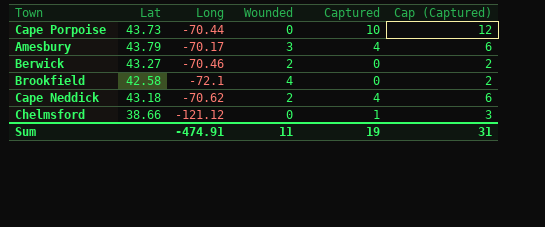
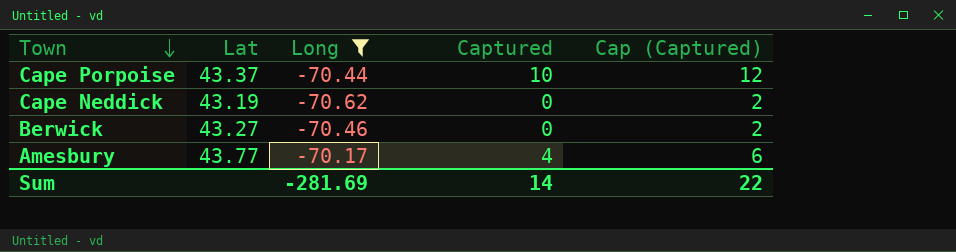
filter: none -> Long >= -70.62
row order: none -> Town descending
column Wounded | position: 4 -> none
Cape Porpoise | Lat: 43.73 -> 43.37
Cape Neddick | Lat: 43.18 -> 43.19
Cape Neddick | Captured: 4 -> 0
Cape Neddick | Cap (Captured): 6 -> 2
Amesbury | Lat: 43.79 -> 43.77
Sum | Long: -474.91 -> -281.69
Sum | Captured: 19 -> 14
Sum | Cap (Captured): 31 -> 22

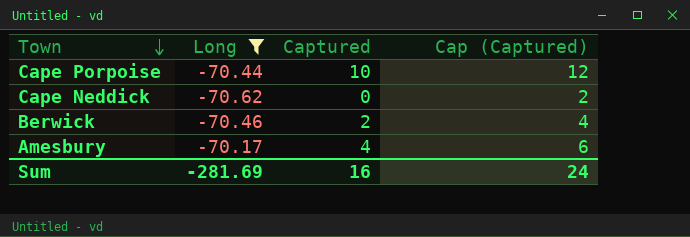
column Lat | position: 2 -> none
Berwick | Captured: 0 -> 2
Berwick | Cap (Captured): 2 -> 4
Sum | Captured: 14 -> 16
Sum | Cap (Captured): 22 -> 24

